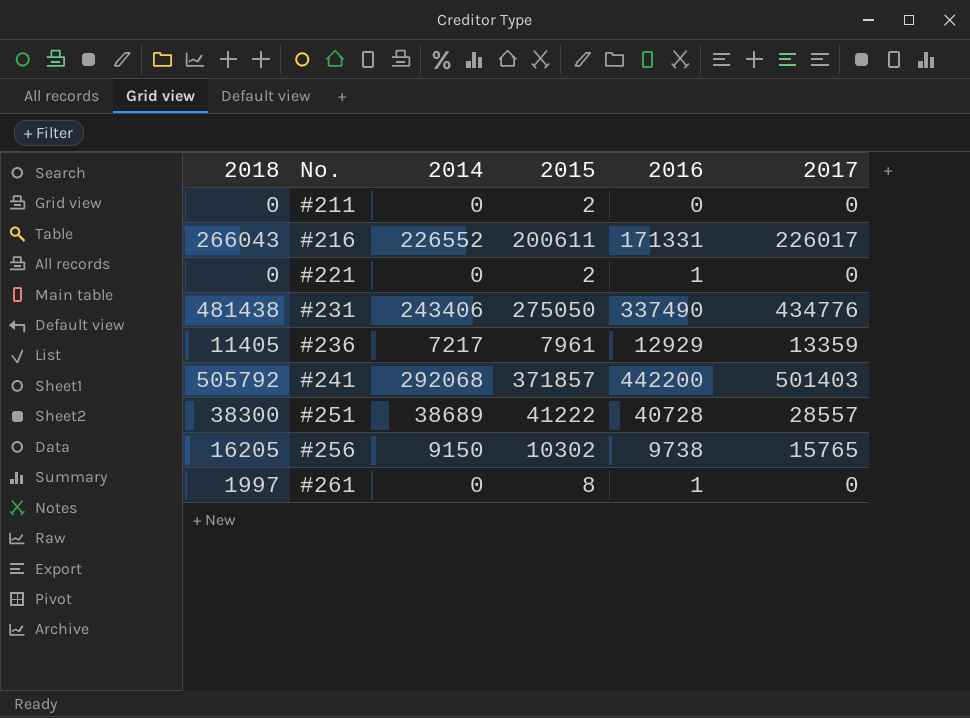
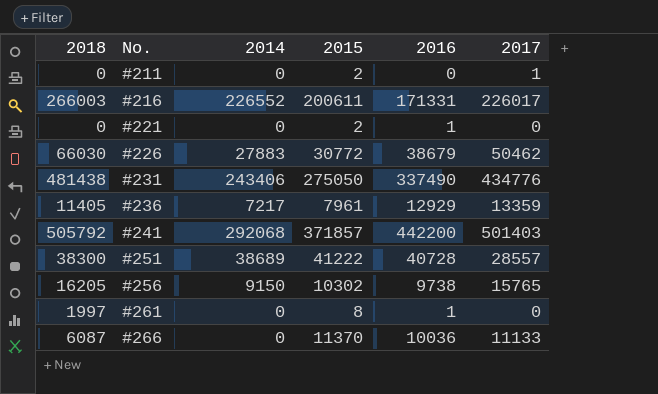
#211 | 2017: 0 -> 1
#216 | 2018: 266043 -> 266003
row #226: none -> 66030 | 27883 | 30772 | 38679 | 50462
row #266: none -> 6087 | 0 | 11370 | 10036 | 11133

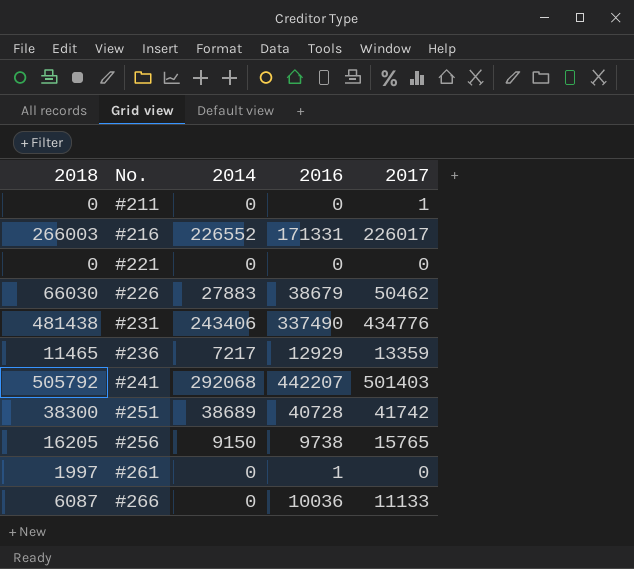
column 2015 | position: 4 -> none
#221 | 2016: 1 -> 0
#236 | 2018: 11405 -> 11465
#241 | 2016: 442200 -> 442207
#251 | 2017: 28557 -> 41742

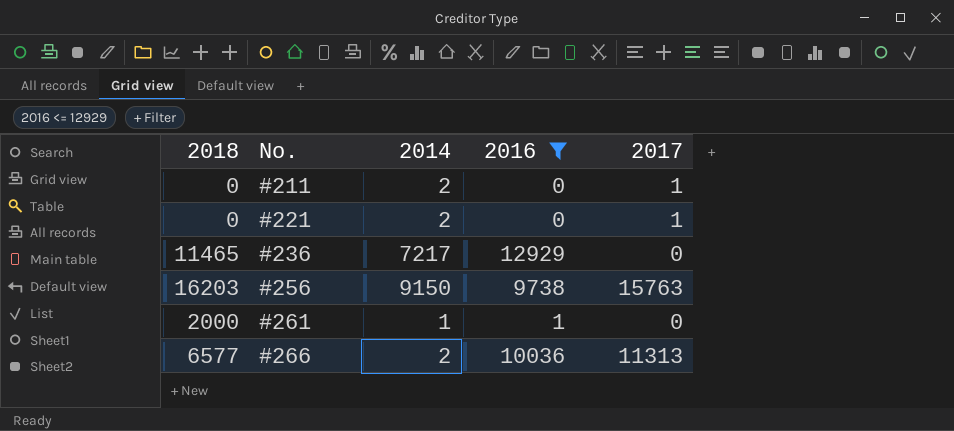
filter: none -> 2016 <= 12929
#211 | 2014: 0 -> 2
#221 | 2014: 0 -> 2
#221 | 2017: 0 -> 1
#236 | 2017: 13359 -> 0
#256 | 2018: 16205 -> 16203
#256 | 2017: 15765 -> 15763
#261 | 2018: 1997 -> 2000
#261 | 2014: 0 -> 1
#266 | 2018: 6087 -> 6577
#266 | 2014: 0 -> 2
#266 | 2017: 11133 -> 11313

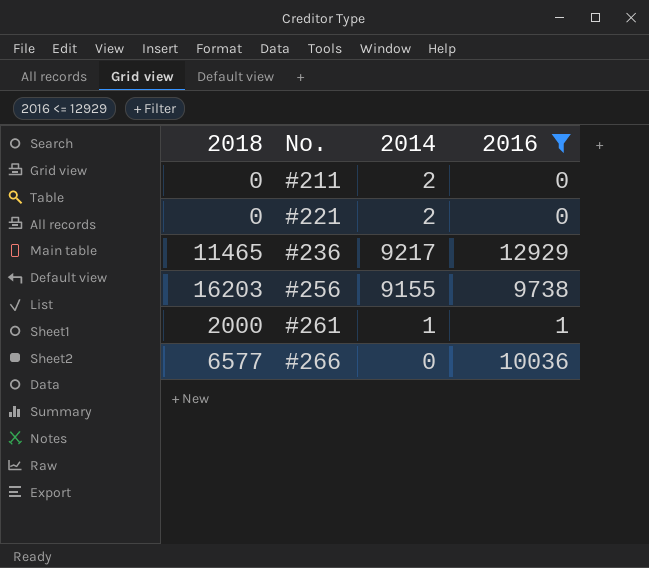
column 2017 | position: 5 -> none
#236 | 2014: 7217 -> 9217
#256 | 2014: 9150 -> 9155
#266 | 2014: 2 -> 0

